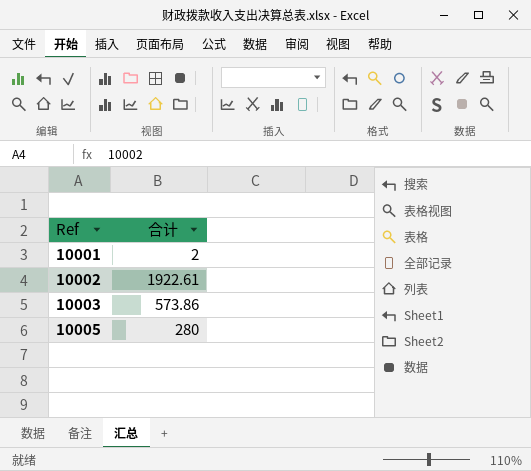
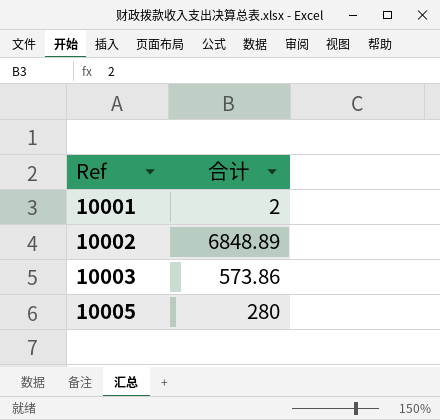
10002 | 合计: 1922.61 -> 6848.89

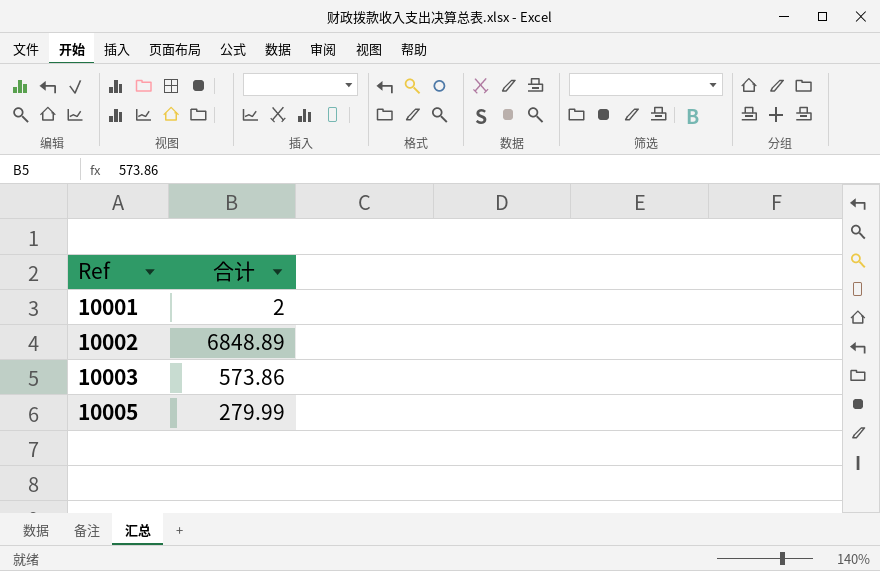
10005 | 合计: 280 -> 279.99

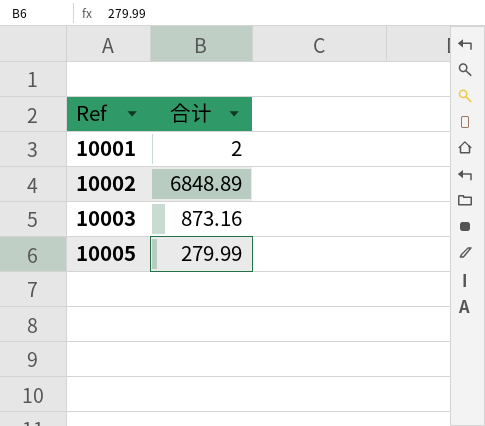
10003 | 合计: 573.86 -> 873.16

